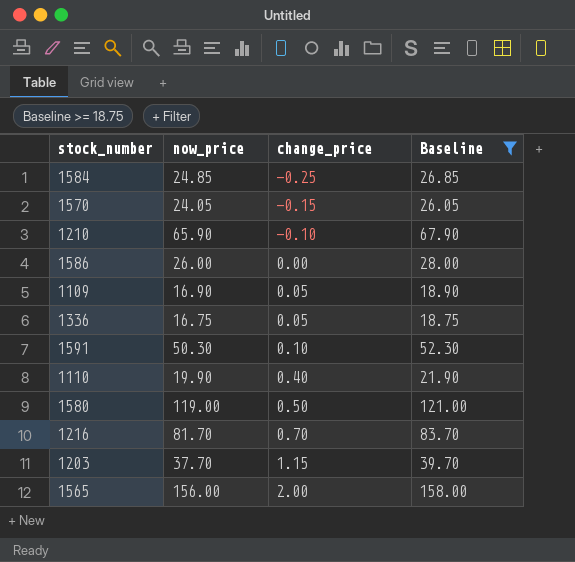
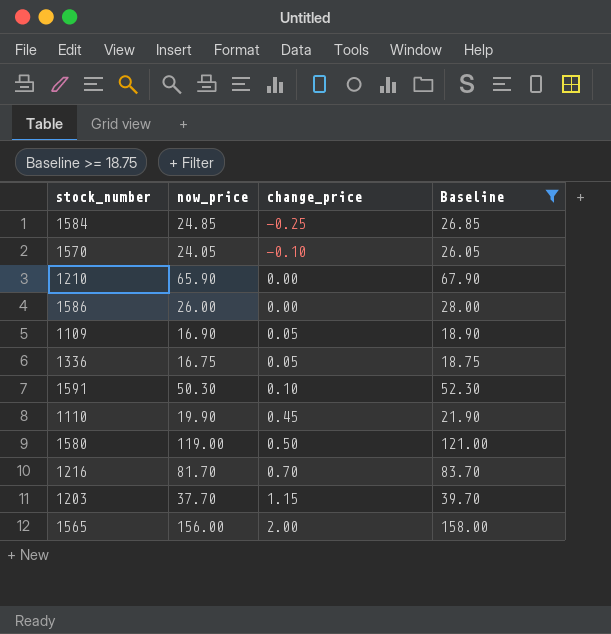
1570 | change_price: -0.15 -> -0.10
1210 | change_price: -0.10 -> 0.00
1110 | change_price: 0.40 -> 0.45

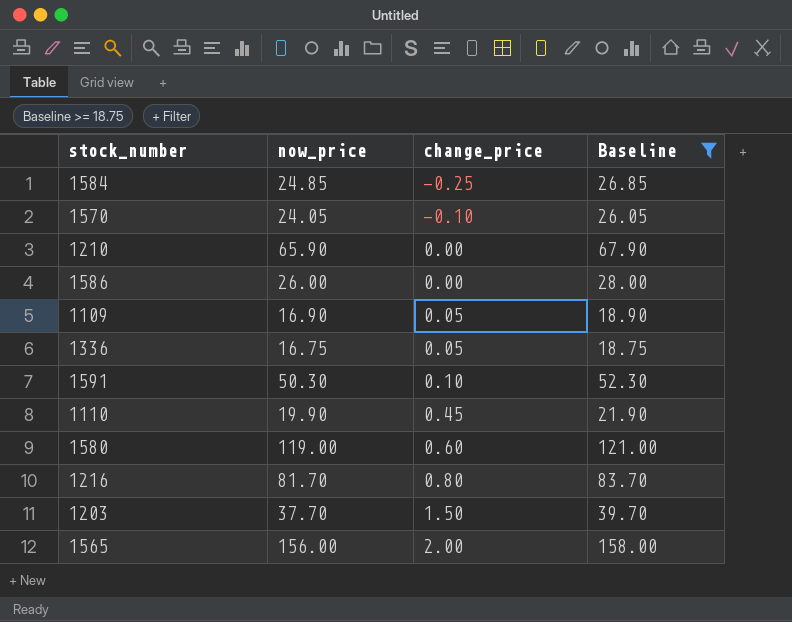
1580 | change_price: 0.50 -> 0.60
1216 | change_price: 0.70 -> 0.80
1203 | change_price: 1.15 -> 1.50

